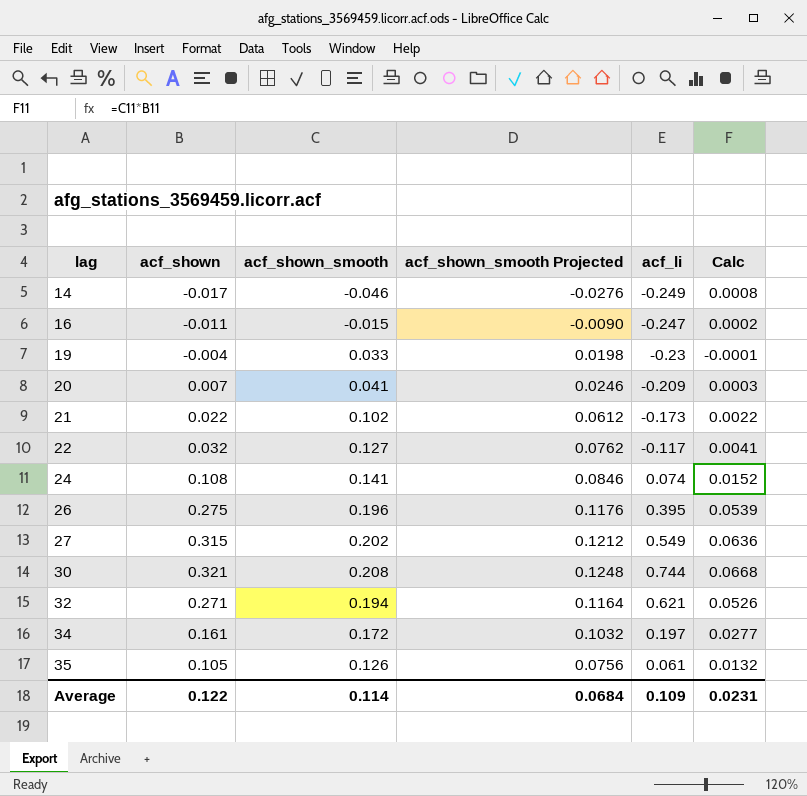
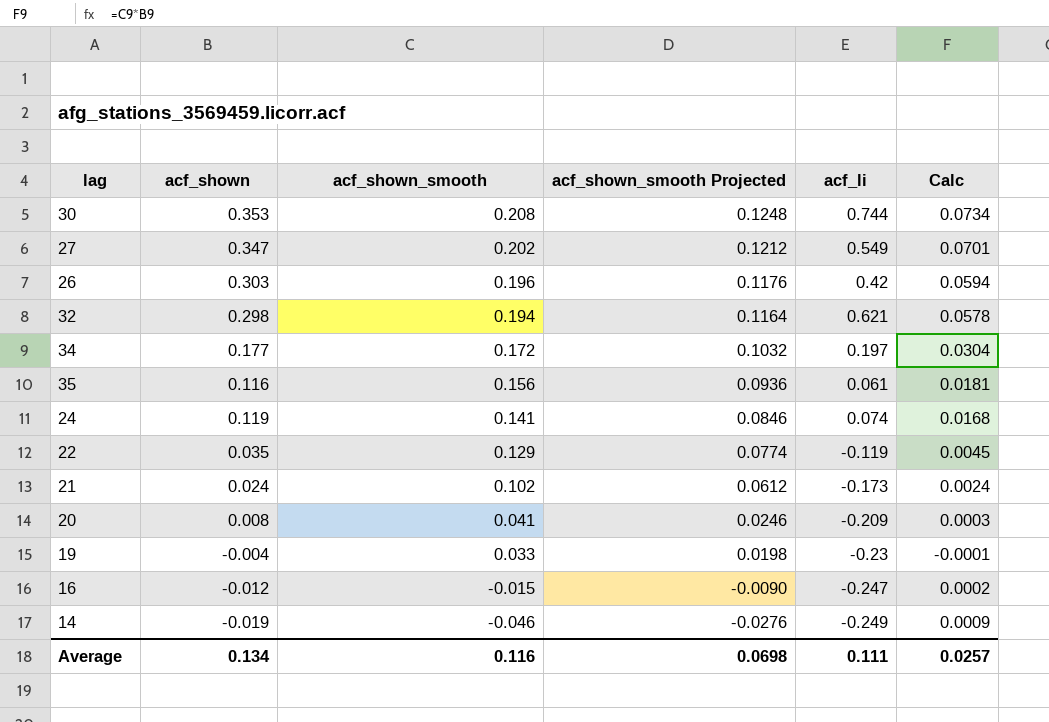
row order: lag ascending -> acf_shown_smooth descending
30 | acf_shown: 0.321 -> 0.353
30 | Calc: 0.0668 -> 0.0734
27 | acf_shown: 0.315 -> 0.347
27 | Calc: 0.0636 -> 0.0701
26 | acf_shown: 0.275 -> 0.303
26 | acf_li: 0.395 -> 0.42
26 | Calc: 0.0539 -> 0.0594
32 | acf_shown: 0.271 -> 0.298
32 | Calc: 0.0526 -> 0.0578
34 | acf_shown: 0.161 -> 0.177
34 | Calc: 0.0277 -> 0.0304
35 | acf_shown: 0.105 -> 0.116
35 | acf_shown_smooth: 0.126 -> 0.156
35 | acf_shown_smooth Projected: 0.0756 -> 0.0936
35 | Calc: 0.0132 -> 0.0181
24 | acf_shown: 0.108 -> 0.119
24 | Calc: 0.0152 -> 0.0168
22 | acf_shown: 0.032 -> 0.035
22 | acf_shown_smooth: 0.127 -> 0.129
22 | acf_shown_smooth Projected: 0.0762 -> 0.0774
22 | acf_li: -0.117 -> -0.119
22 | Calc: 0.0041 -> 0.0045
21 | acf_shown: 0.022 -> 0.024
21 | Calc: 0.0022 -> 0.0024
20 | acf_shown: 0.007 -> 0.008
16 | acf_shown: -0.011 -> -0.012
14 | acf_shown: -0.017 -> -0.019
14 | Calc: 0.0008 -> 0.0009
Average | acf_shown: 0.122 -> 0.134
Average | acf_shown_smooth: 0.114 -> 0.116
Average | acf_shown_smooth Projected: 0.0684 -> 0.0698
Average | acf_li: 0.109 -> 0.111
Average | Calc: 0.0231 -> 0.0257

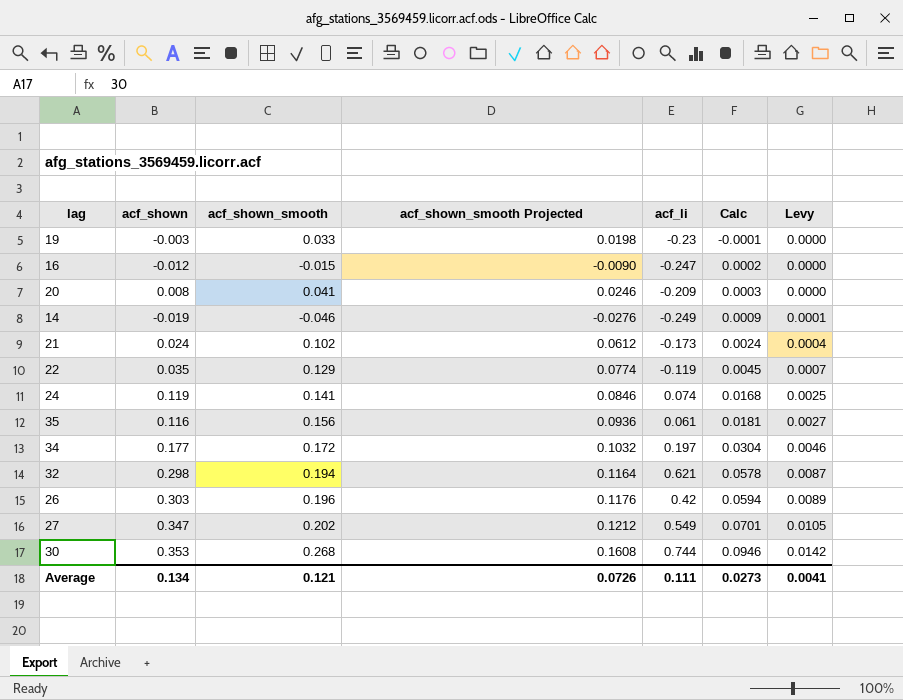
row order: acf_shown_smooth descending -> Calc ascending
column Levy | formula: none -> [Calc] * 0.15
19 | acf_shown: -0.004 -> -0.003
30 | acf_shown_smooth: 0.208 -> 0.268
30 | acf_shown_smooth Projected: 0.1248 -> 0.1608
30 | Calc: 0.0734 -> 0.0946
Average | acf_shown_smooth: 0.116 -> 0.121
Average | acf_shown_smooth Projected: 0.0698 -> 0.0726
Average | Calc: 0.0257 -> 0.0273

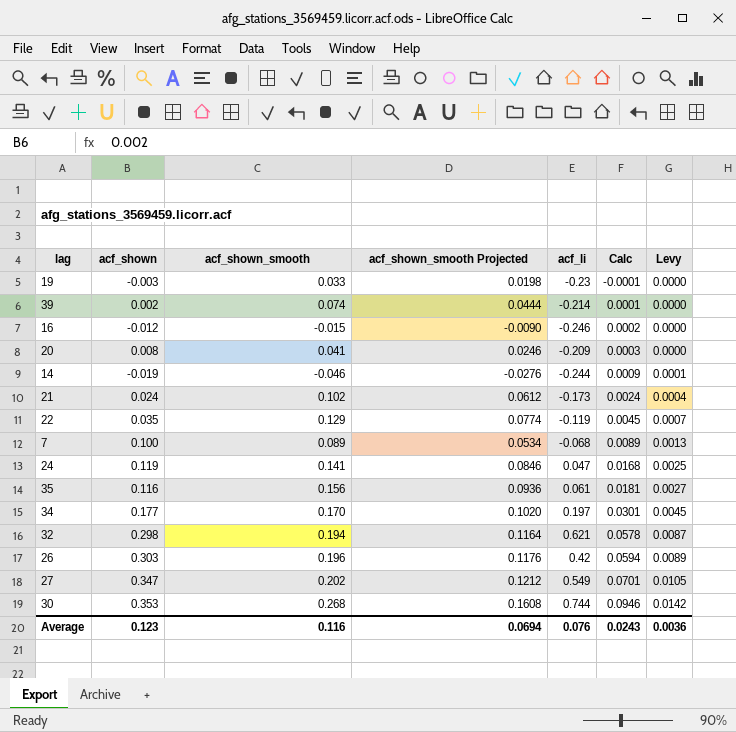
row 39: none -> 0.002 | 0.074 | 0.0444 | -0.214 | 0.0001 | 0.0000
16 | acf_li: -0.247 -> -0.246
14 | acf_li: -0.249 -> -0.244
row 7: none -> 0.100 | 0.089 | 0.0534 | -0.068 | 0.0089 | 0.0013
24 | acf_li: 0.074 -> 0.047
34 | acf_shown_smooth: 0.172 -> 0.170
34 | acf_shown_smooth Projected: 0.1032 -> 0.1020
34 | Calc: 0.0304 -> 0.0301
34 | Levy: 0.0046 -> 0.0045
Average | acf_shown: 0.134 -> 0.123
Average | acf_shown_smooth: 0.121 -> 0.116
Average | acf_shown_smooth Projected: 0.0726 -> 0.0694
Average | acf_li: 0.111 -> 0.076
Average | Calc: 0.0273 -> 0.0243
Average | Levy: 0.0041 -> 0.0036

